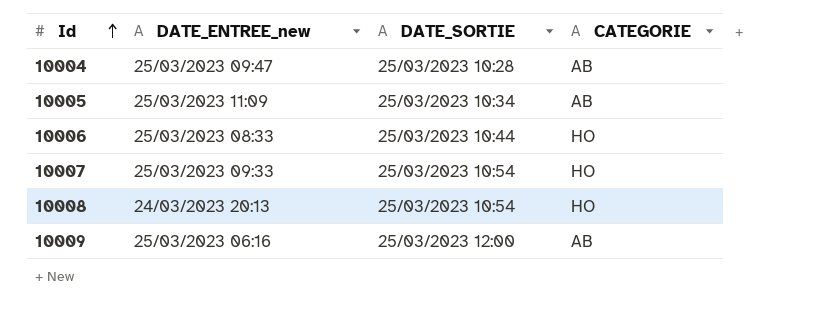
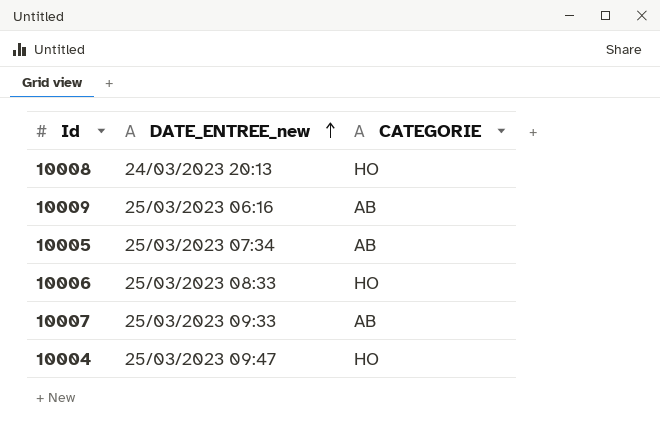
row order: Id ascending -> DATE_ENTREE_new ascending
column DATE_SORTIE | position: 3 -> none
10005 | DATE_ENTREE_new: 25/03/2023 11:09 -> 25/03/2023 07:34
10007 | CATEGORIE: HO -> AB
10004 | CATEGORIE: AB -> HO

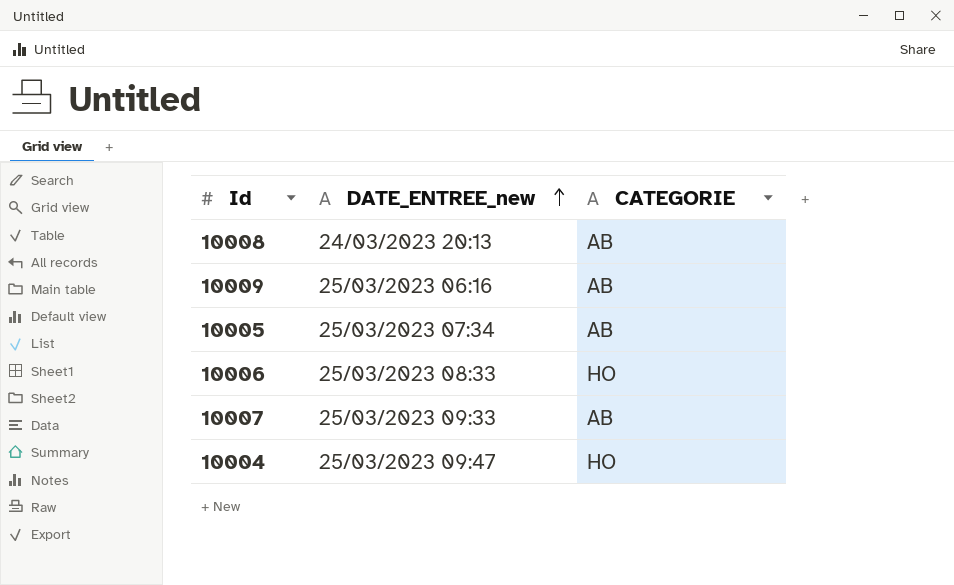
10008 | CATEGORIE: HO -> AB

